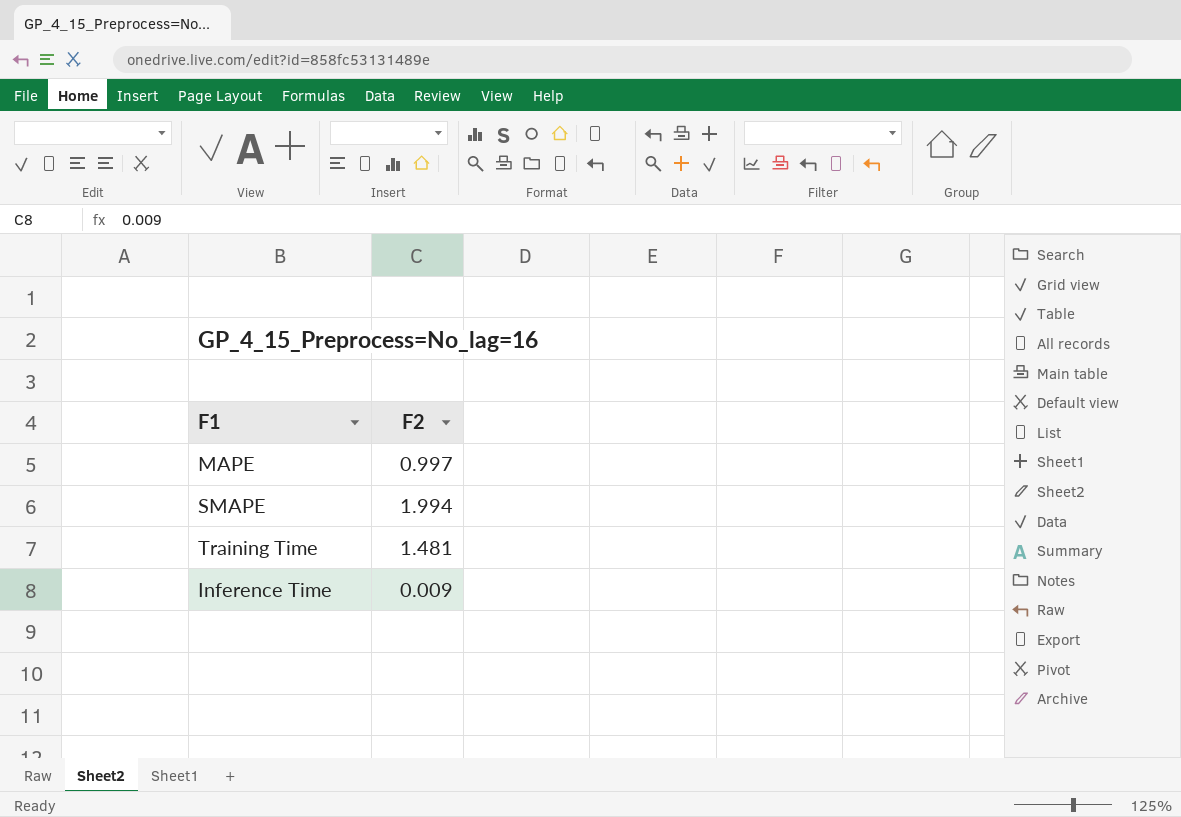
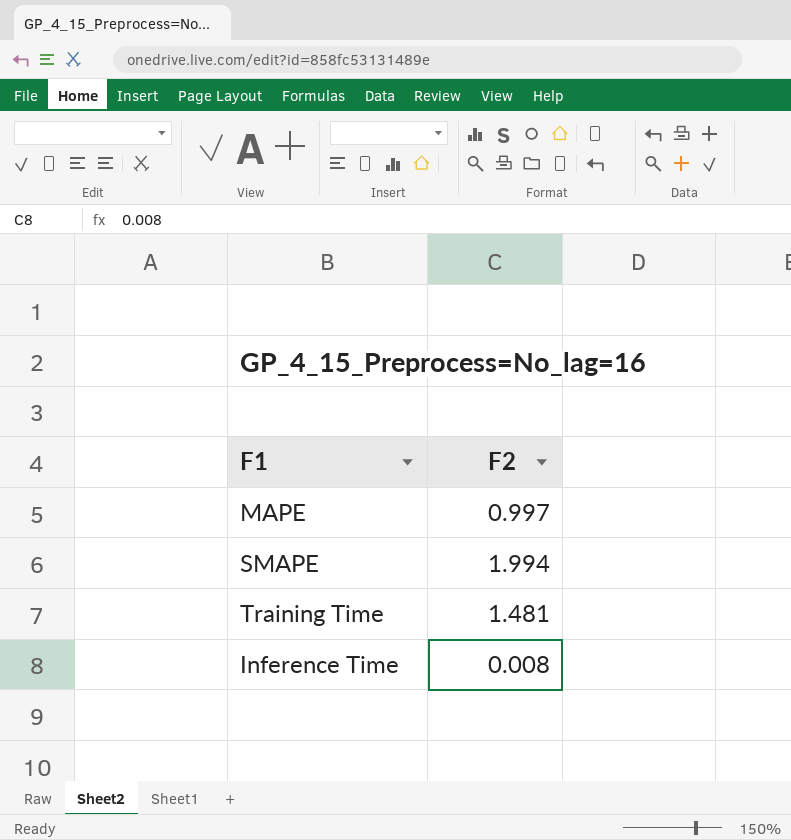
Inference Time | F2: 0.009 -> 0.008

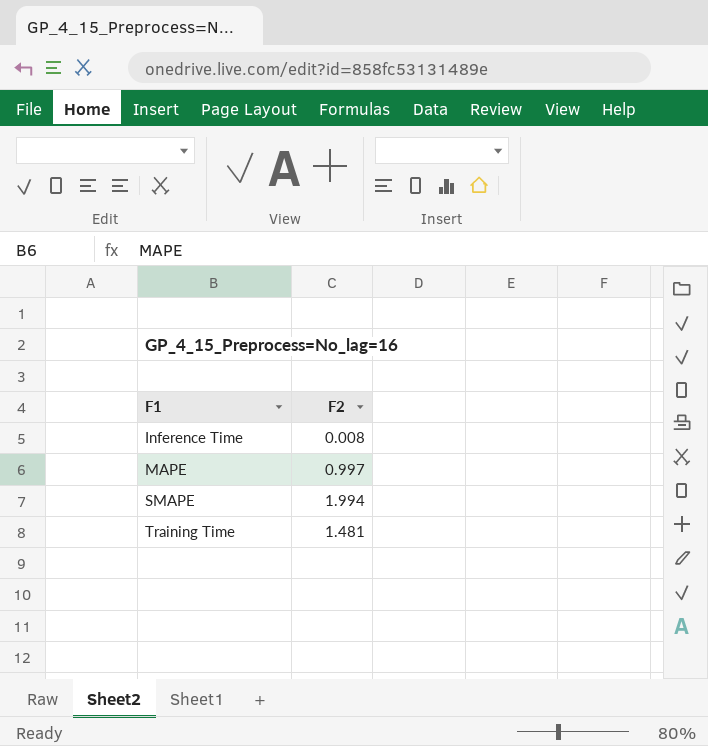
row order: none -> F1 ascending

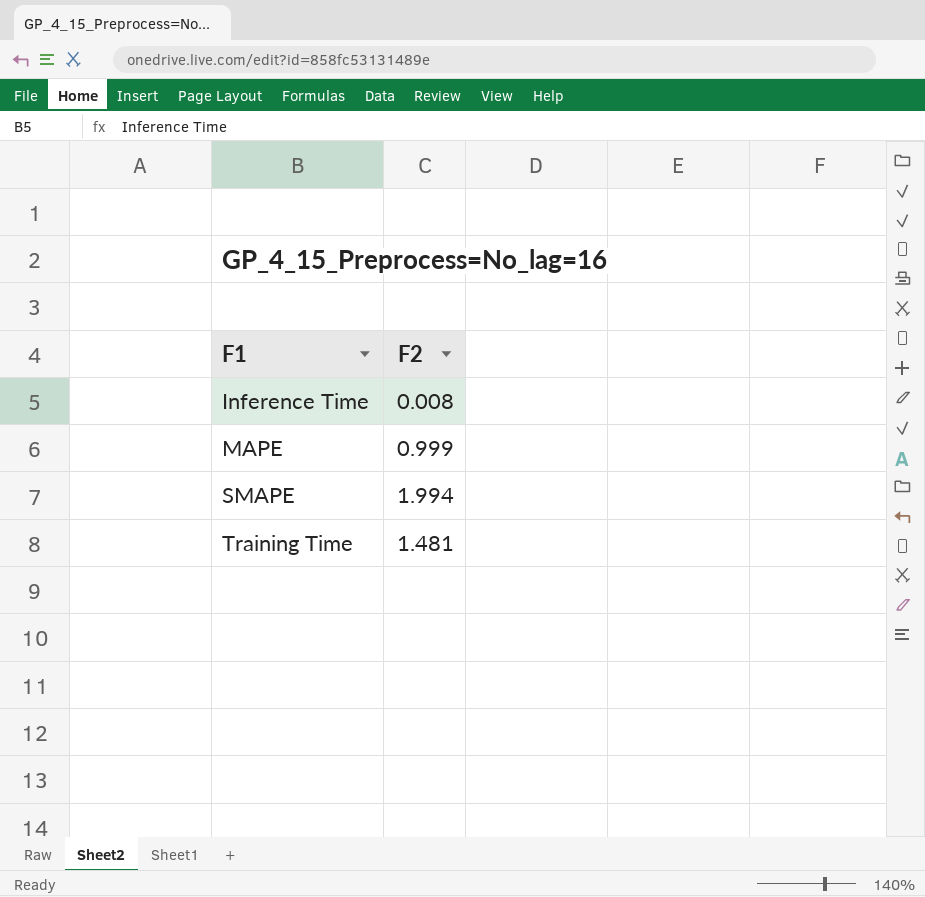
MAPE | F2: 0.997 -> 0.999

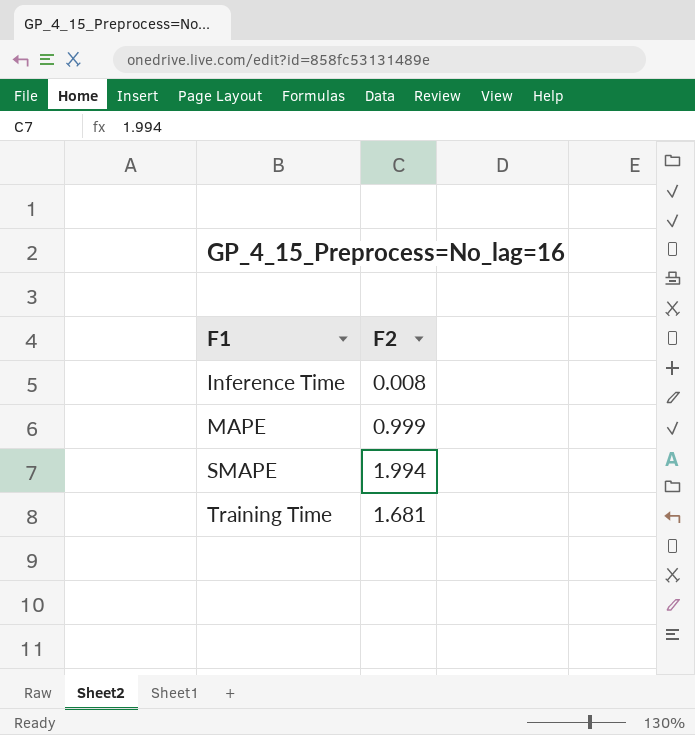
Training Time | F2: 1.481 -> 1.681

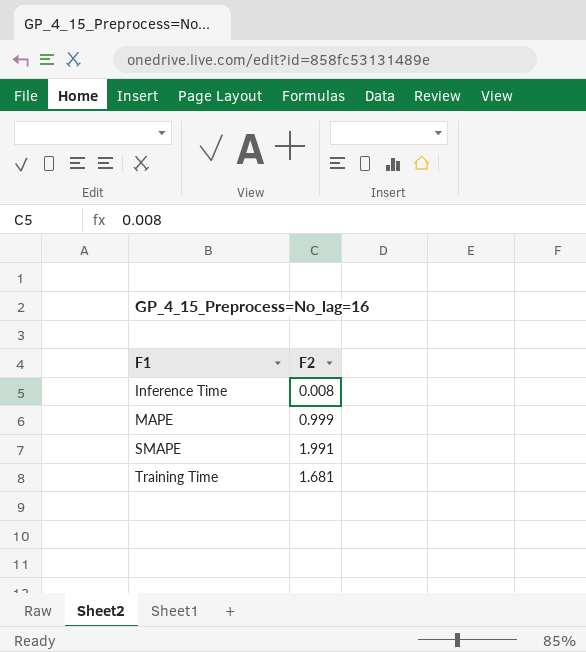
SMAPE | F2: 1.994 -> 1.991

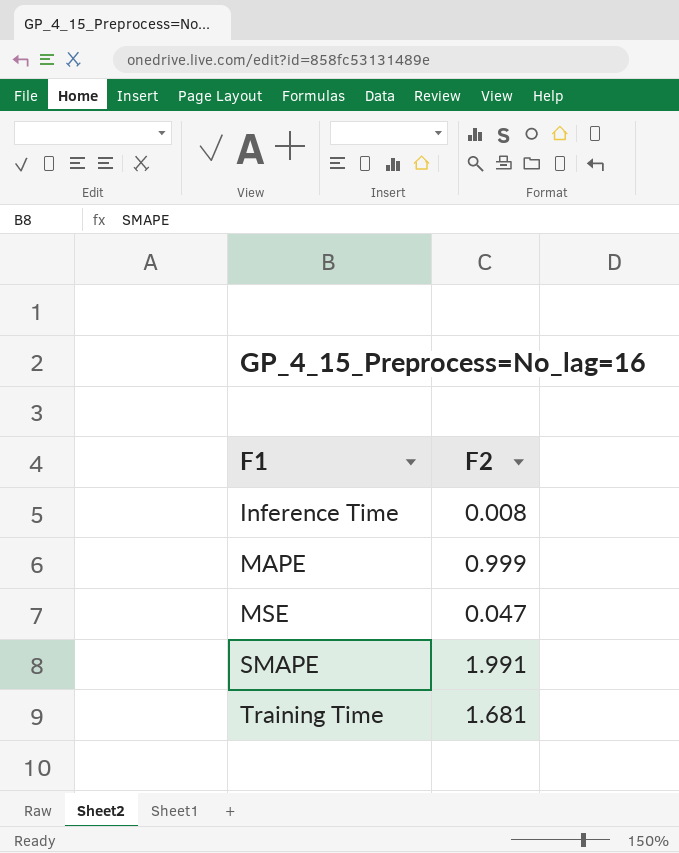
row MSE: none -> 0.047

